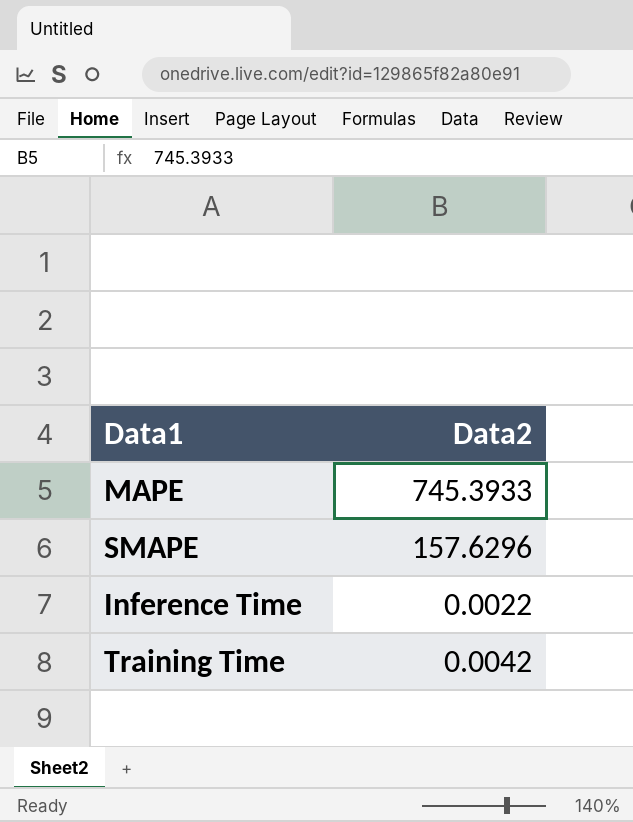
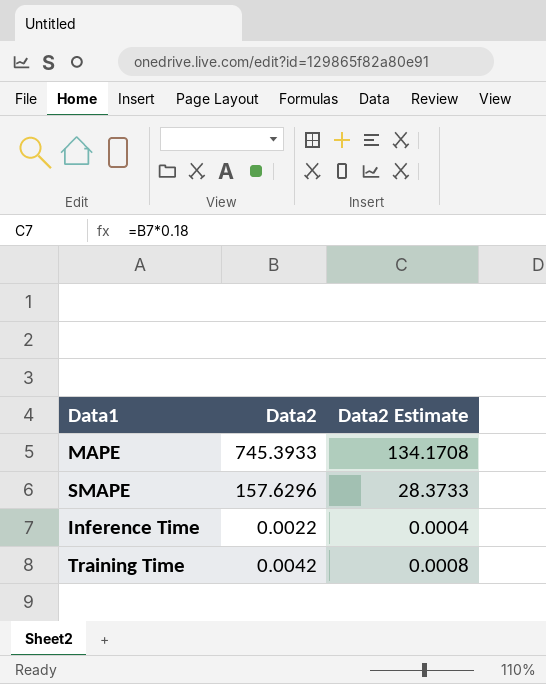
column Data2 Estimate | formula: none -> [Data2] * 0.18

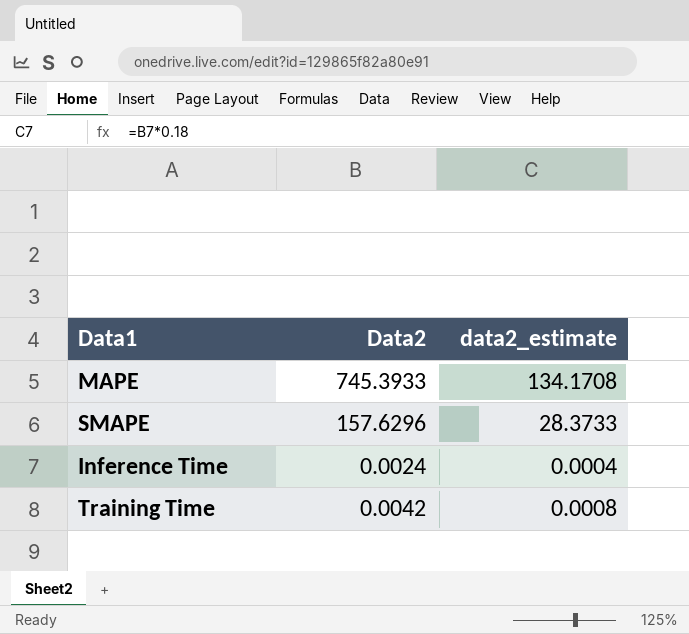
column name: Data2 Estimate -> data2_estimate
Inference Time | Data2: 0.0022 -> 0.0024

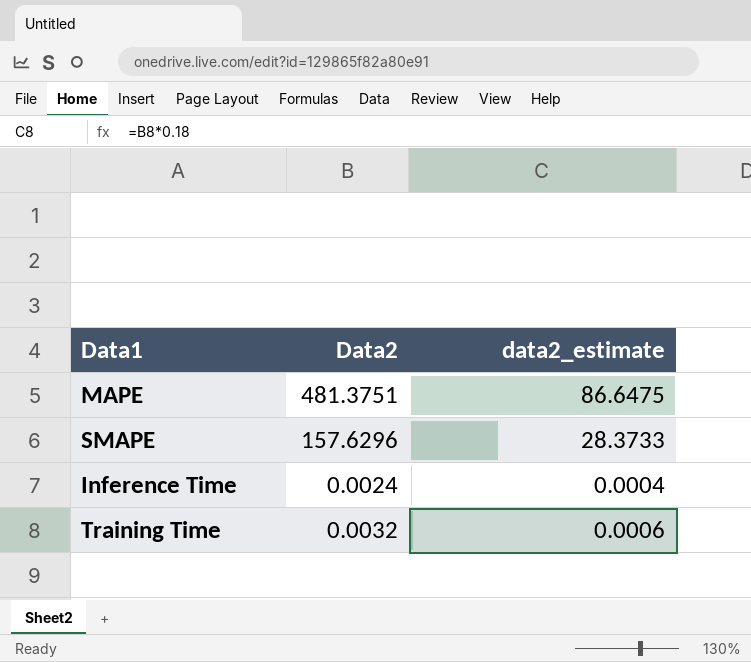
MAPE | Data2: 745.3933 -> 481.3751
MAPE | data2_estimate: 134.1708 -> 86.6475
Training Time | Data2: 0.0042 -> 0.0032
Training Time | data2_estimate: 0.0008 -> 0.0006

